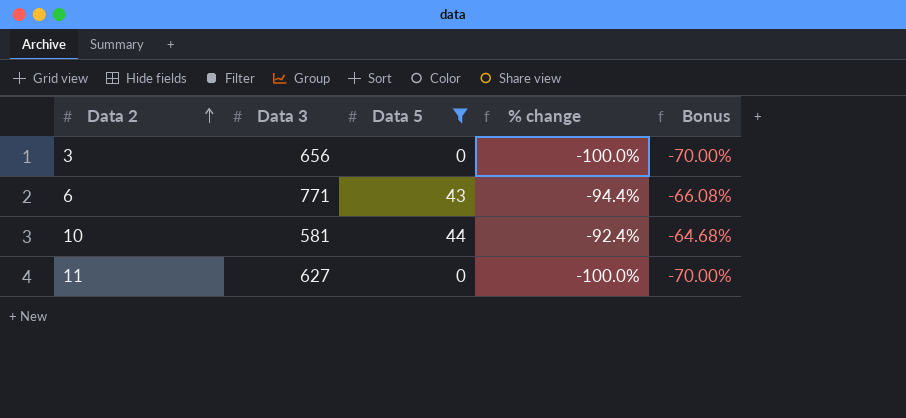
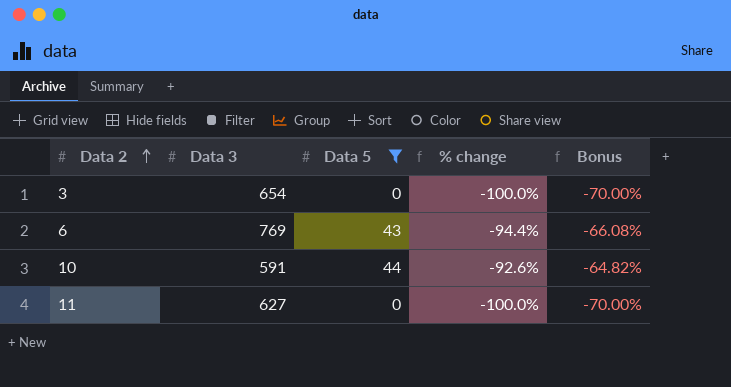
3 | Data 3: 656 -> 654
6 | Data 3: 771 -> 769
10 | Data 3: 581 -> 591
10 | % change: -92.4% -> -92.6%
10 | Bonus: -64.68% -> -64.82%

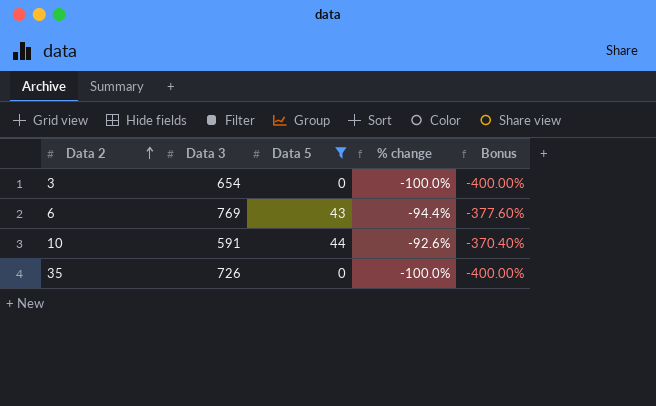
column Bonus | formula: [% change] * 0.7 -> [% change] * 4
row 11: 627 | 0 | -100.0% | -70.00% -> none
row 35: none -> 726 | 0 | -100.0% | -400.00%

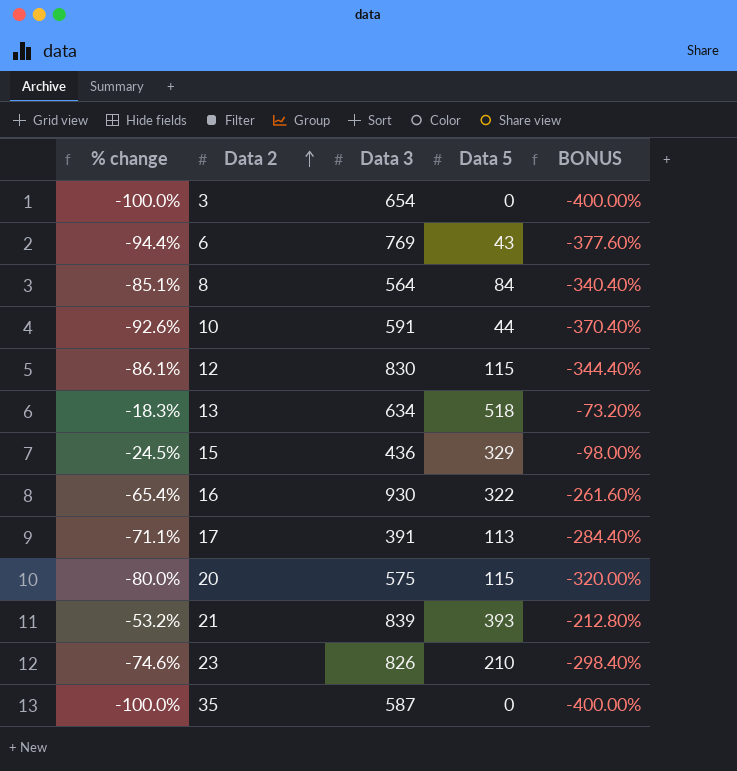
filter: Data 5 <= 44 -> none
column % change | position: 4 -> 1
column name: Bonus -> BONUS
35 | Data 3: 726 -> 587

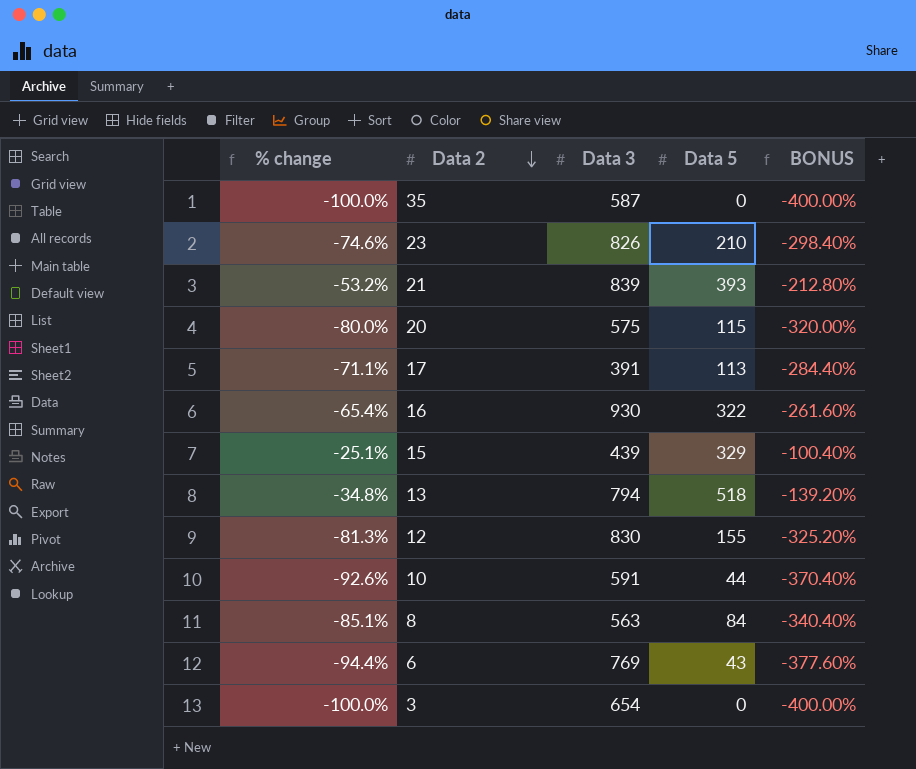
row order: Data 2 ascending -> Data 2 descending
15 | % change: -24.5% -> -25.1%
15 | Data 3: 436 -> 439
15 | BONUS: -98.00% -> -100.40%
13 | % change: -18.3% -> -34.8%
13 | Data 3: 634 -> 794
13 | BONUS: -73.20% -> -139.20%
12 | % change: -86.1% -> -81.3%
12 | Data 5: 115 -> 155
12 | BONUS: -344.40% -> -325.20%
8 | Data 3: 564 -> 563

